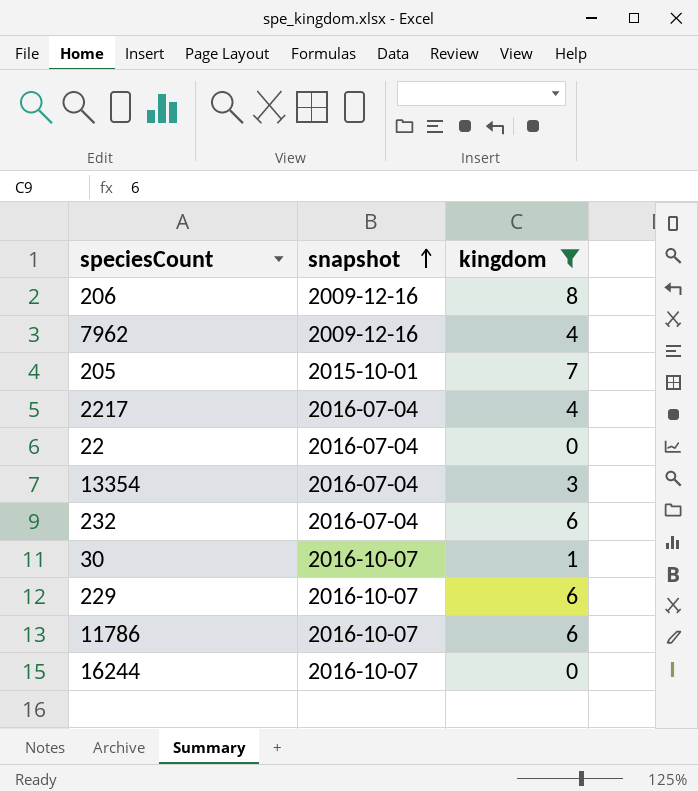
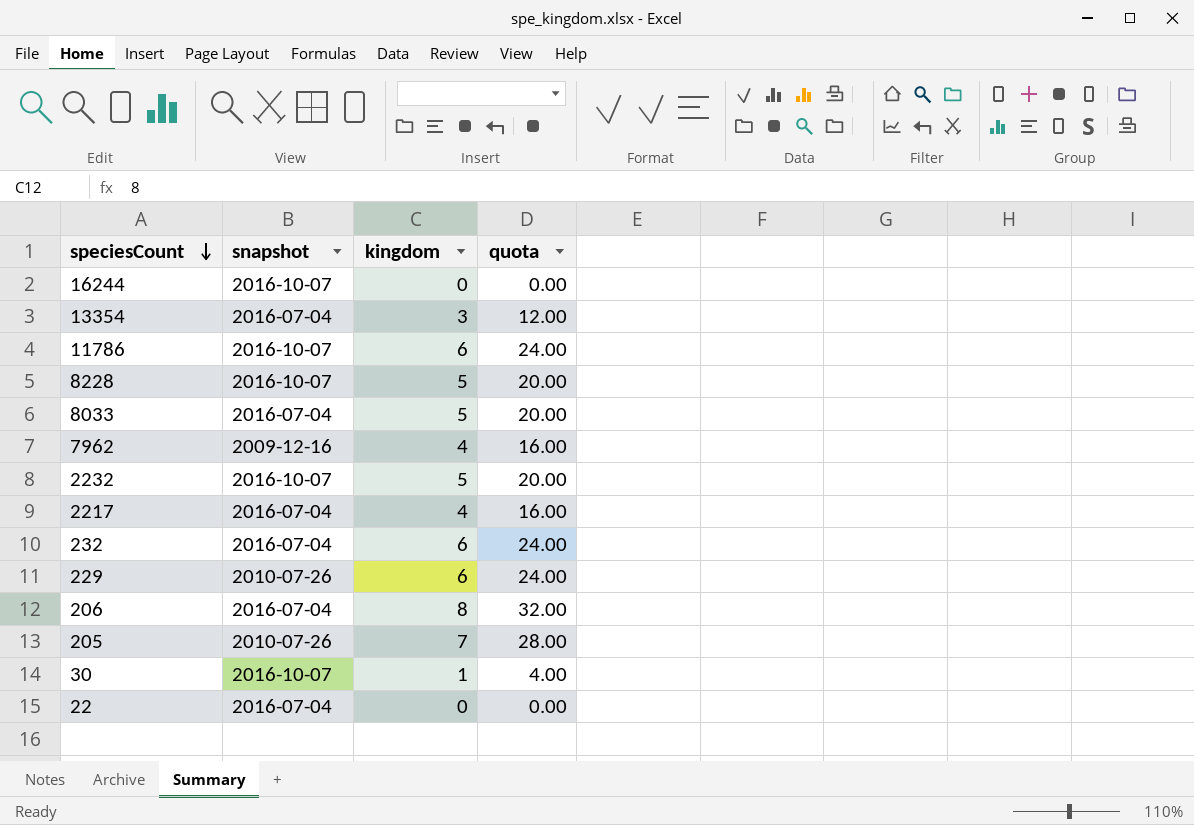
filter: kingdom != 5 -> none
row order: snapshot ascending -> speciesCount descending
column quota | formula: none -> [kingdom] * 4
229 | snapshot: 2016-10-07 -> 2010-07-26
206 | snapshot: 2009-12-16 -> 2016-07-04
205 | snapshot: 2015-10-01 -> 2010-07-26

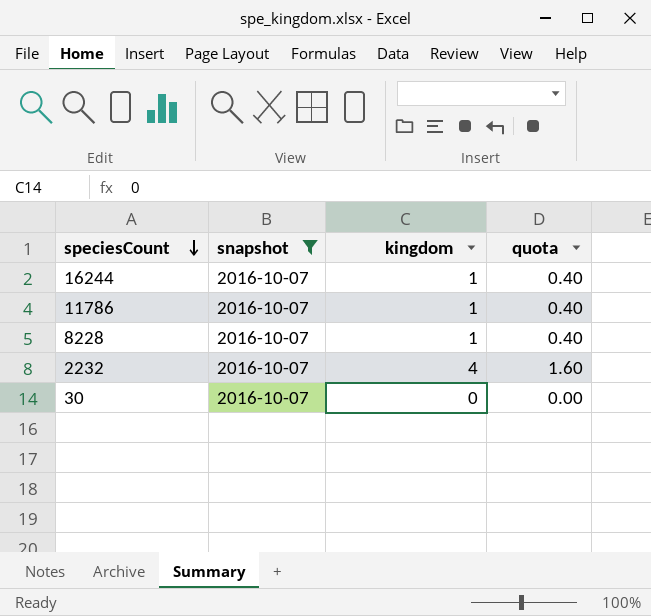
filter: none -> snapshot = 2016-10-07
column quota | formula: [kingdom] * 4 -> [kingdom] * 0.4
16244 | kingdom: 0 -> 1
11786 | kingdom: 6 -> 1
8228 | kingdom: 5 -> 1
2232 | kingdom: 5 -> 4
30 | kingdom: 1 -> 0

